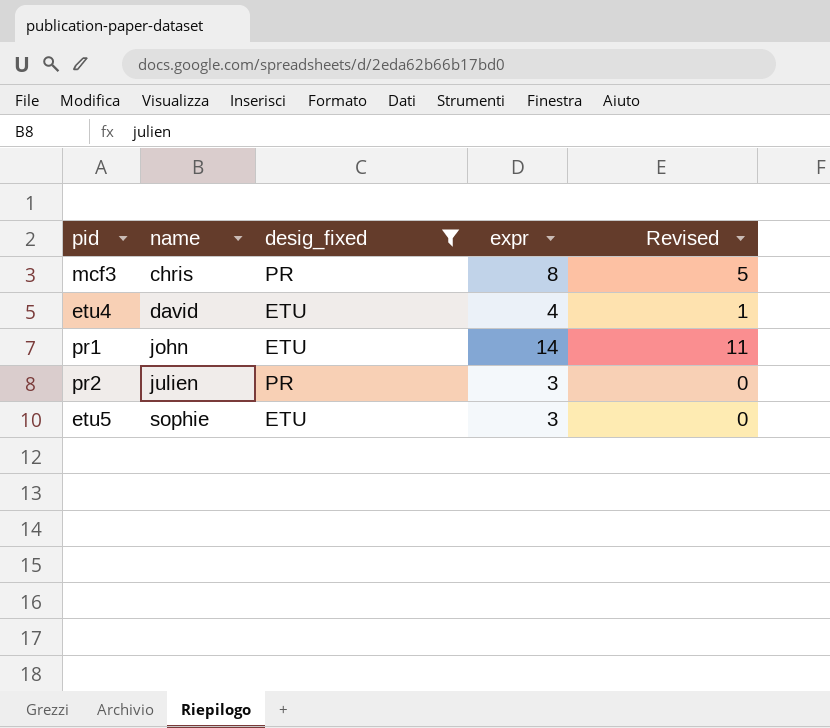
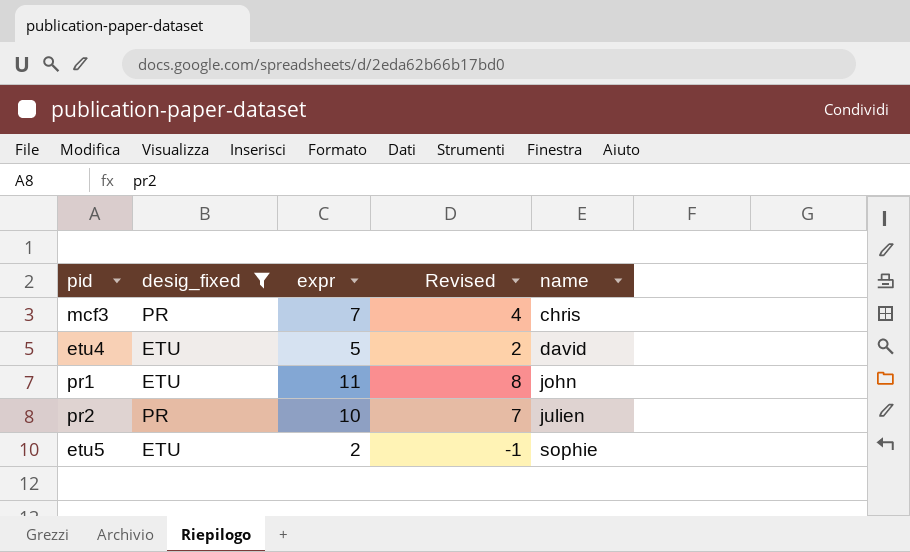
column name | position: 2 -> 5
mcf3 | expr: 8 -> 7
mcf3 | Revised: 5 -> 4
etu4 | expr: 4 -> 5
etu4 | Revised: 1 -> 2
pr1 | expr: 14 -> 11
pr1 | Revised: 11 -> 8
pr2 | expr: 3 -> 10
pr2 | Revised: 0 -> 7
etu5 | expr: 3 -> 2
etu5 | Revised: 0 -> -1

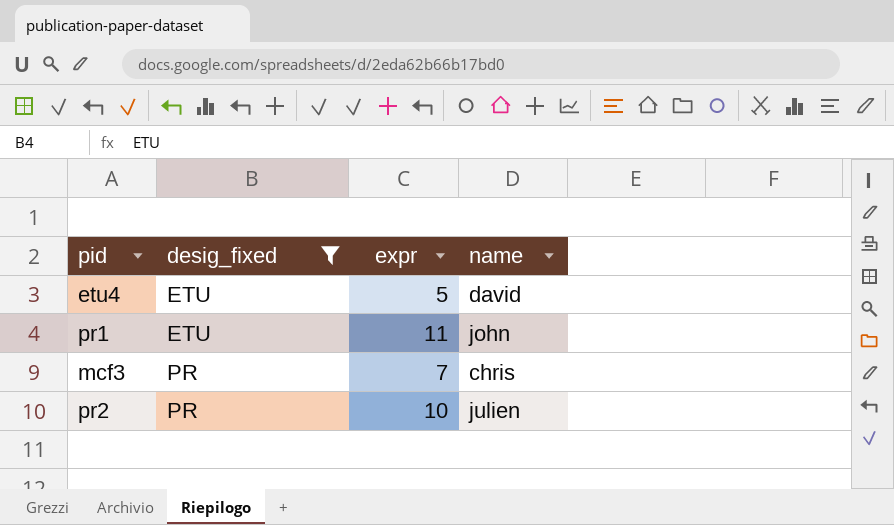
row order: name ascending -> desig_fixed ascending
column Revised | formula: [expr] - 3 -> none
row etu5: ETU | 2 | -1 | sophie -> none

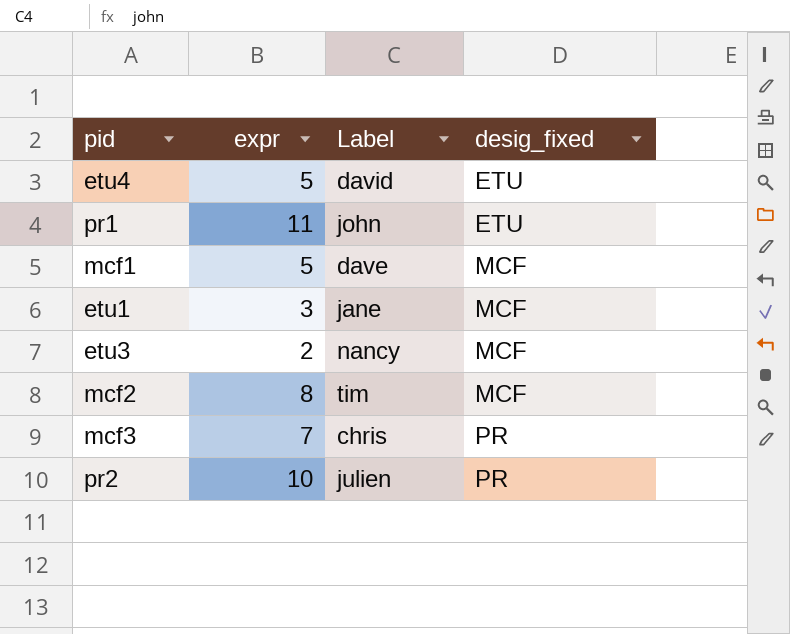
filter: desig_fixed != MCF -> none
column name: name -> Label
column desig_fixed | position: 2 -> 4

